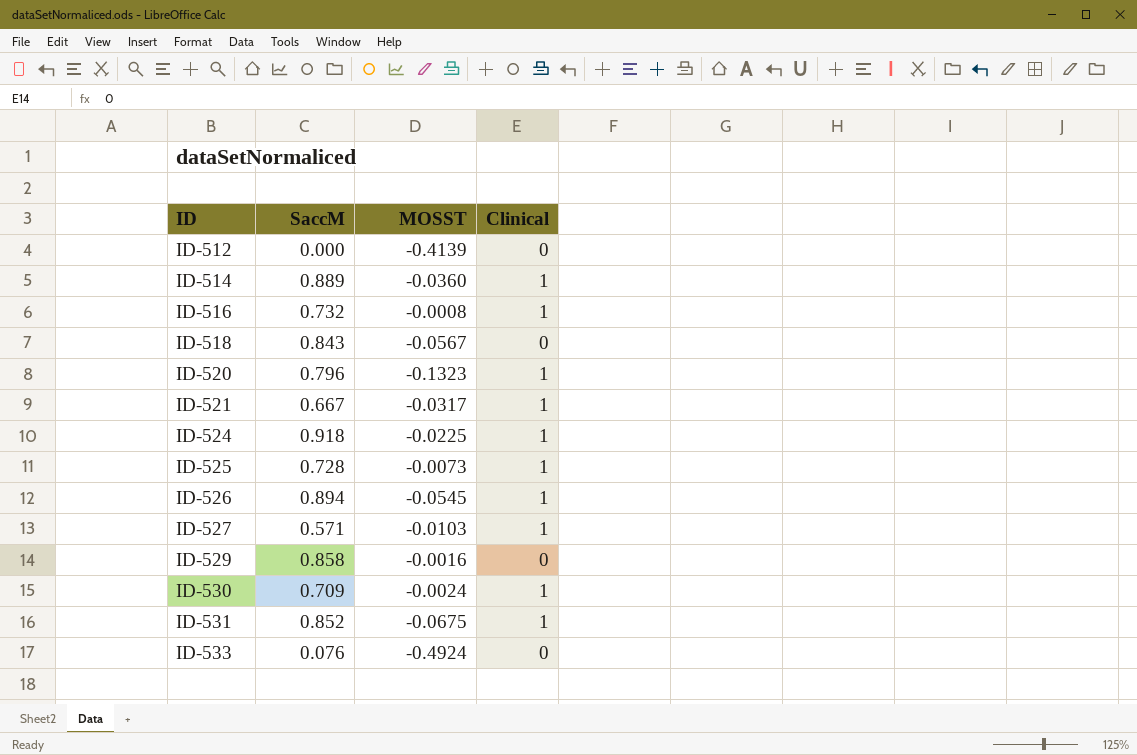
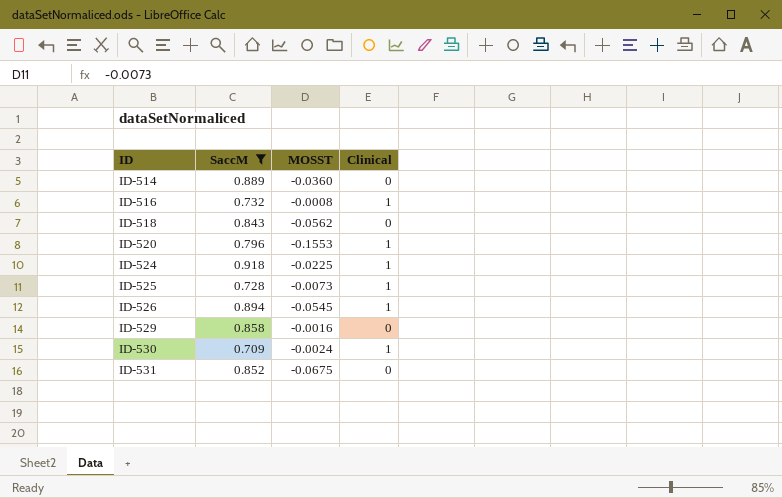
filter: none -> SaccM >= 0.709
ID-514 | Clinical: 1 -> 0
ID-518 | MOSST: -0.0567 -> -0.0562
ID-520 | MOSST: -0.1323 -> -0.1553
ID-531 | Clinical: 1 -> 0

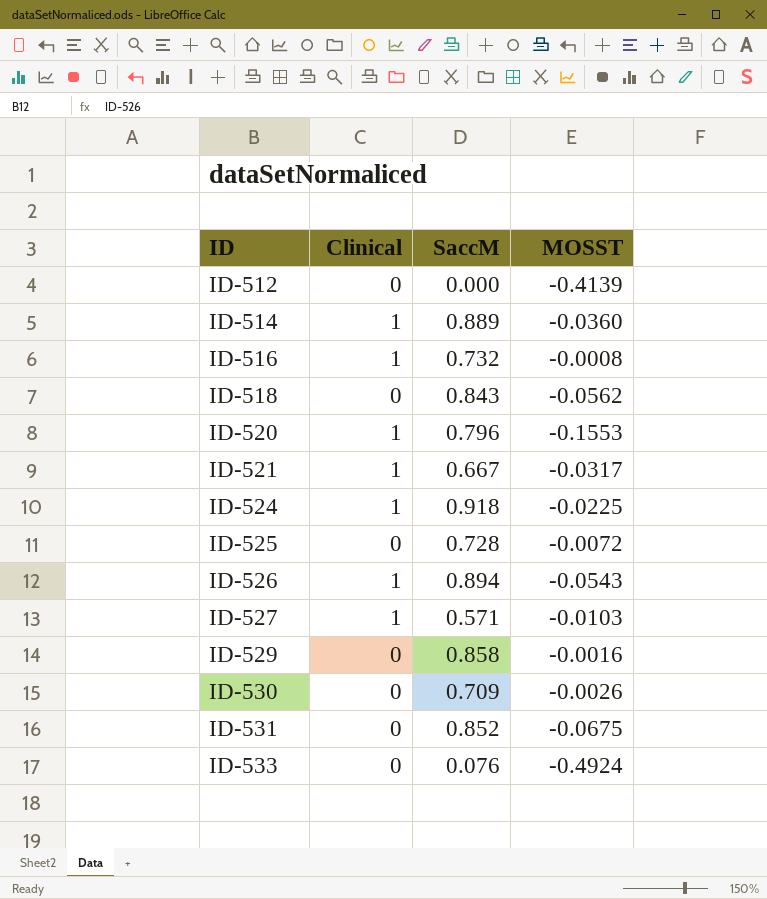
filter: SaccM >= 0.709 -> none
column Clinical | position: 4 -> 2
ID-514 | Clinical: 0 -> 1
ID-525 | Clinical: 1 -> 0
ID-525 | MOSST: -0.0073 -> -0.0072
ID-526 | MOSST: -0.0545 -> -0.0543
ID-530 | Clinical: 1 -> 0
ID-530 | MOSST: -0.0024 -> -0.0026

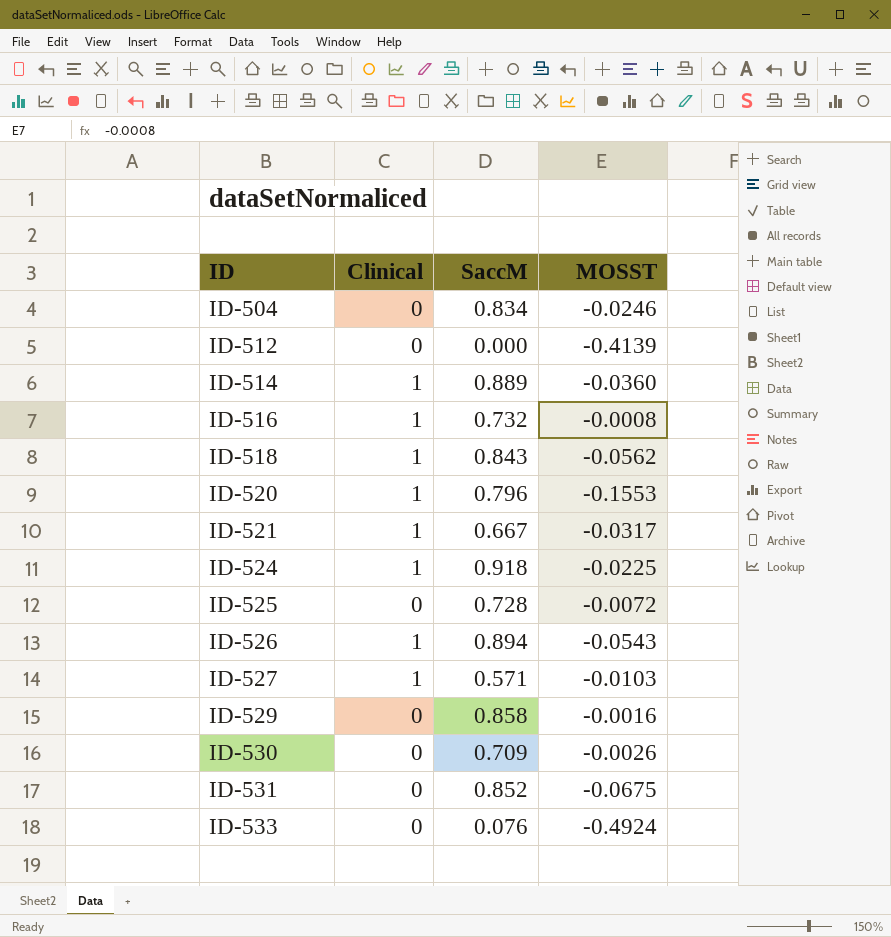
row ID-504: none -> 0 | 0.834 | -0.0246
ID-518 | Clinical: 0 -> 1

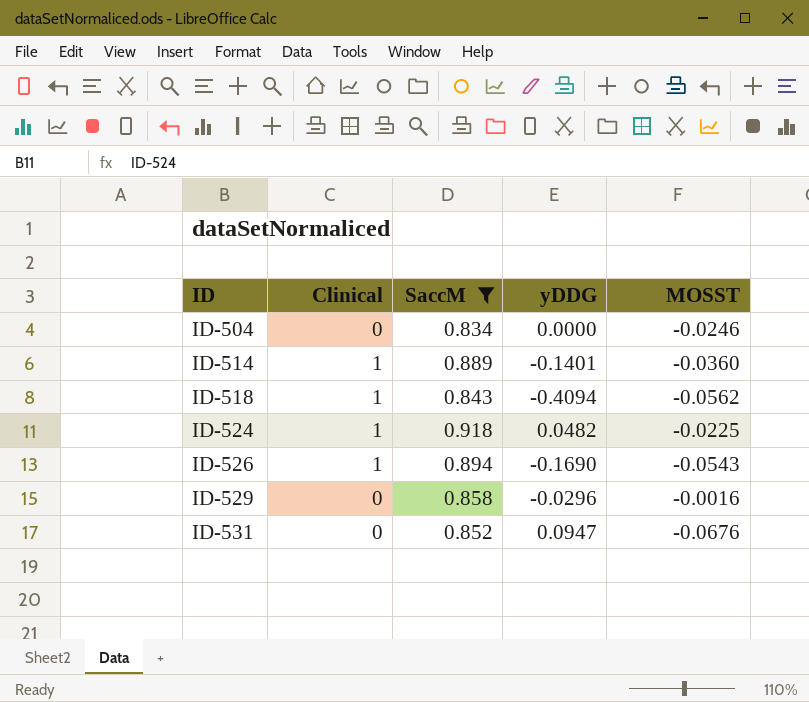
filter: none -> SaccM >= 0.834
column yDDG | position: none -> 4
ID-531 | MOSST: -0.0675 -> -0.0676

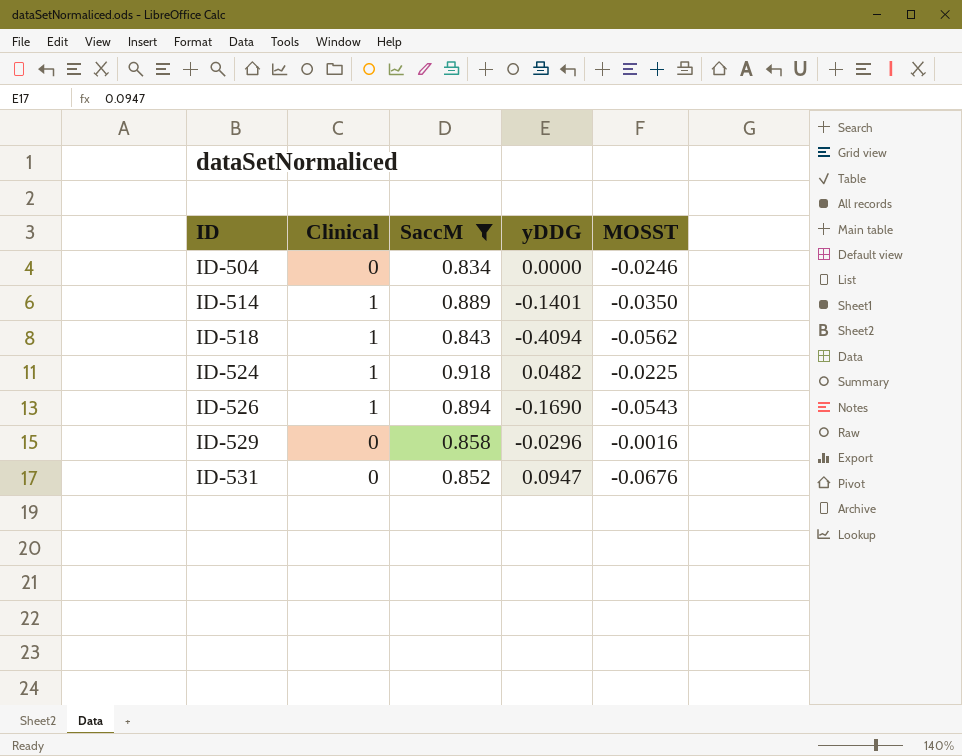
ID-514 | MOSST: -0.0360 -> -0.0350

